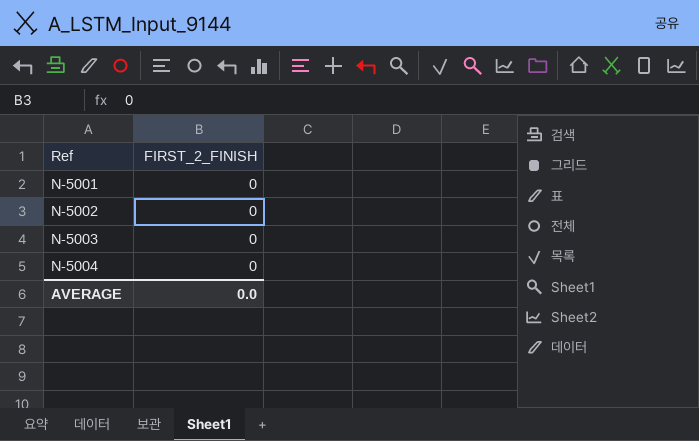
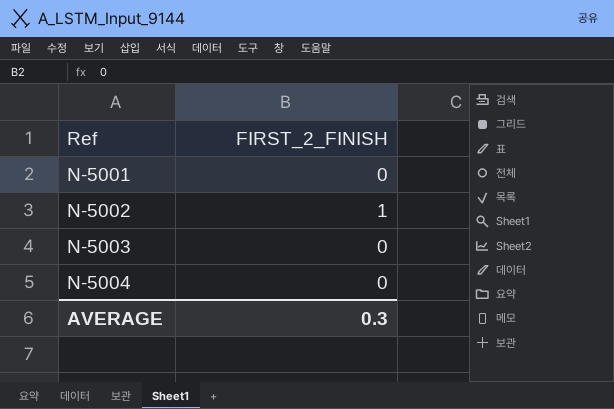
N-5002 | FIRST_2_FINISH: 0 -> 1
AVERAGE | FIRST_2_FINISH: 0.0 -> 0.3

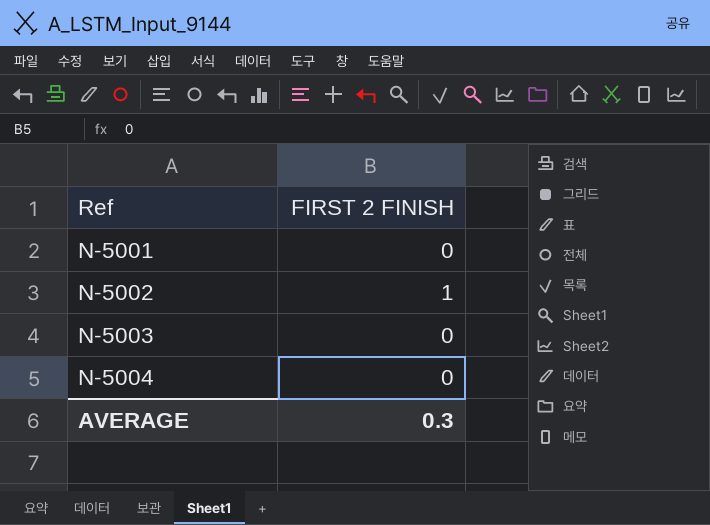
column name: FIRST_2_FINISH -> FIRST 2 FINISH

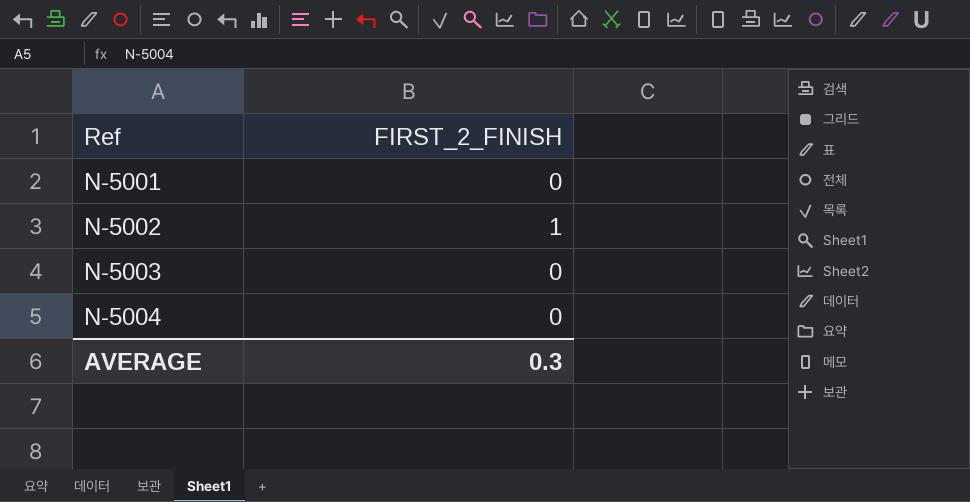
column name: FIRST 2 FINISH -> FIRST_2_FINISH

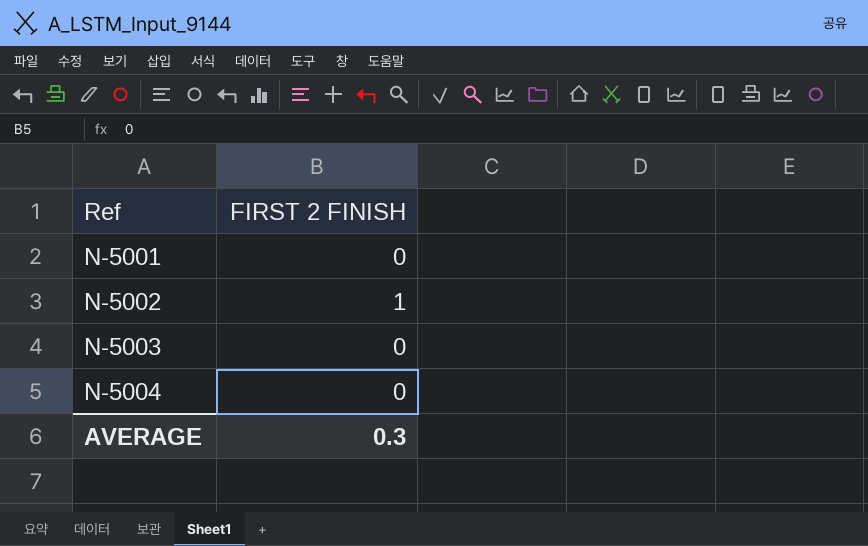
column name: FIRST_2_FINISH -> FIRST 2 FINISH

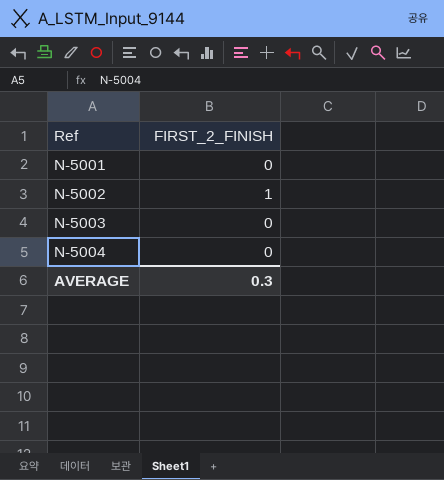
column name: FIRST 2 FINISH -> FIRST_2_FINISH

